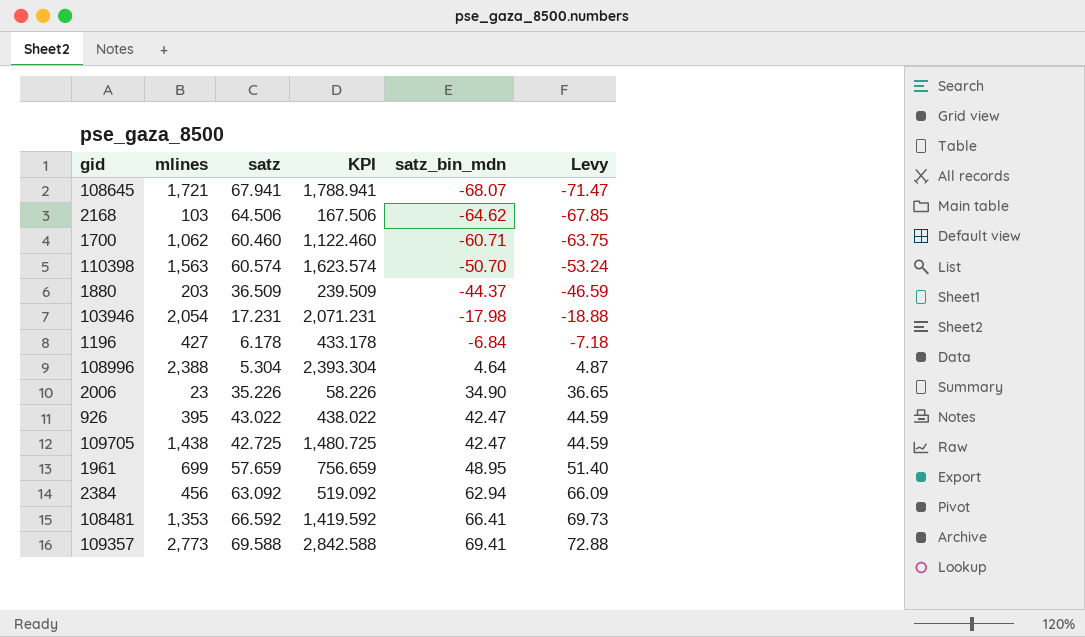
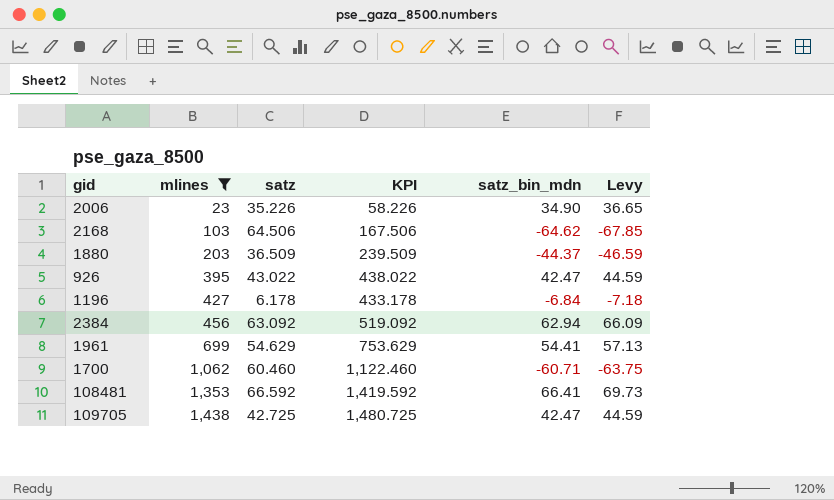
filter: none -> mlines <= 1,438
row order: satz_bin_mdn ascending -> mlines ascending
1961 | satz: 57.659 -> 54.629
1961 | KPI: 756.659 -> 753.629
1961 | satz_bin_mdn: 48.95 -> 54.41
1961 | Levy: 51.40 -> 57.13

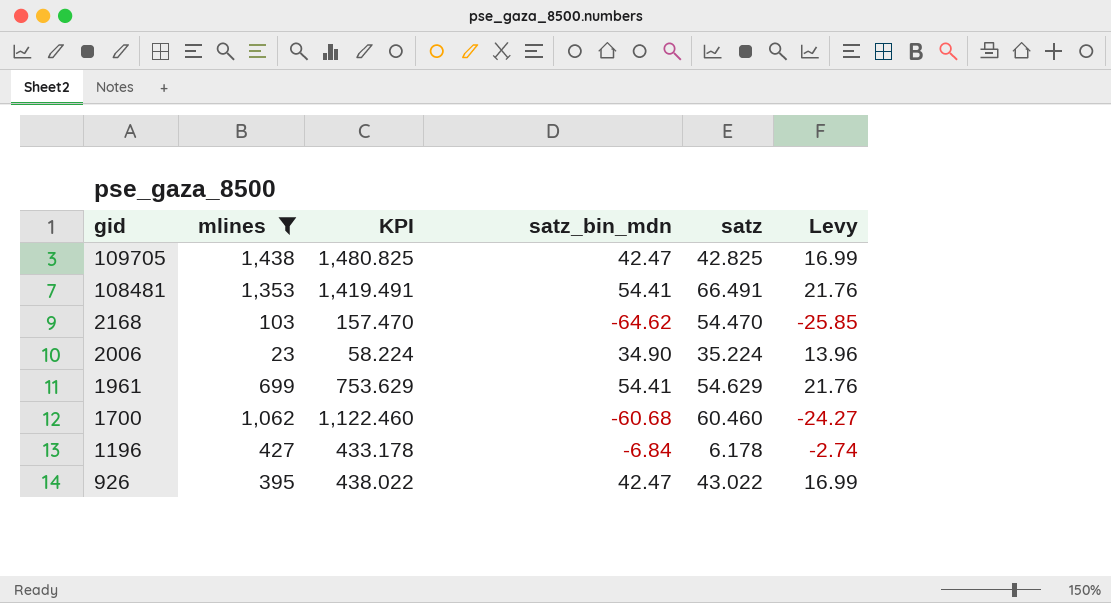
row order: mlines ascending -> gid descending
column satz | position: 3 -> 5
column Levy | formula: [satz_bin_mdn] * 1.05 -> [satz_bin_mdn] * 0.4
row 1880: 203 | 36.509 | 239.509 | -44.37 | -46.59 -> none
row 2384: 456 | 63.092 | 519.092 | 62.94 | 66.09 -> none
109705 | KPI: 1,480.725 -> 1,480.825
109705 | satz: 42.725 -> 42.825
108481 | KPI: 1,419.592 -> 1,419.491
108481 | satz_bin_mdn: 66.41 -> 54.41
108481 | satz: 66.592 -> 66.491
2168 | KPI: 167.506 -> 157.470
2168 | satz: 64.506 -> 54.470
2006 | KPI: 58.226 -> 58.224
2006 | satz: 35.226 -> 35.224
1700 | satz_bin_mdn: -60.71 -> -60.68

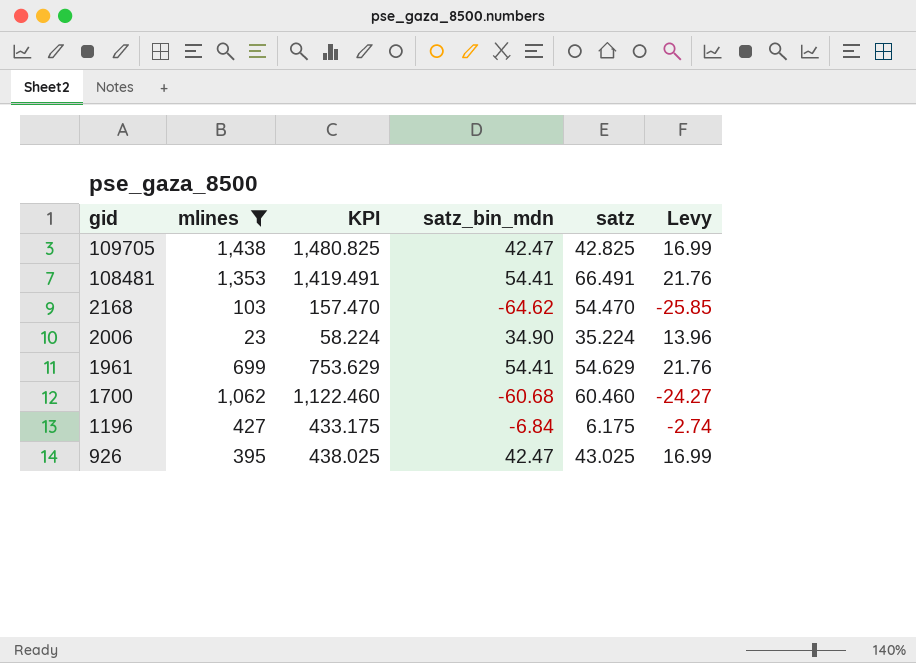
1196 | KPI: 433.178 -> 433.175
1196 | satz: 6.178 -> 6.175
926 | KPI: 438.022 -> 438.025
926 | satz: 43.022 -> 43.025

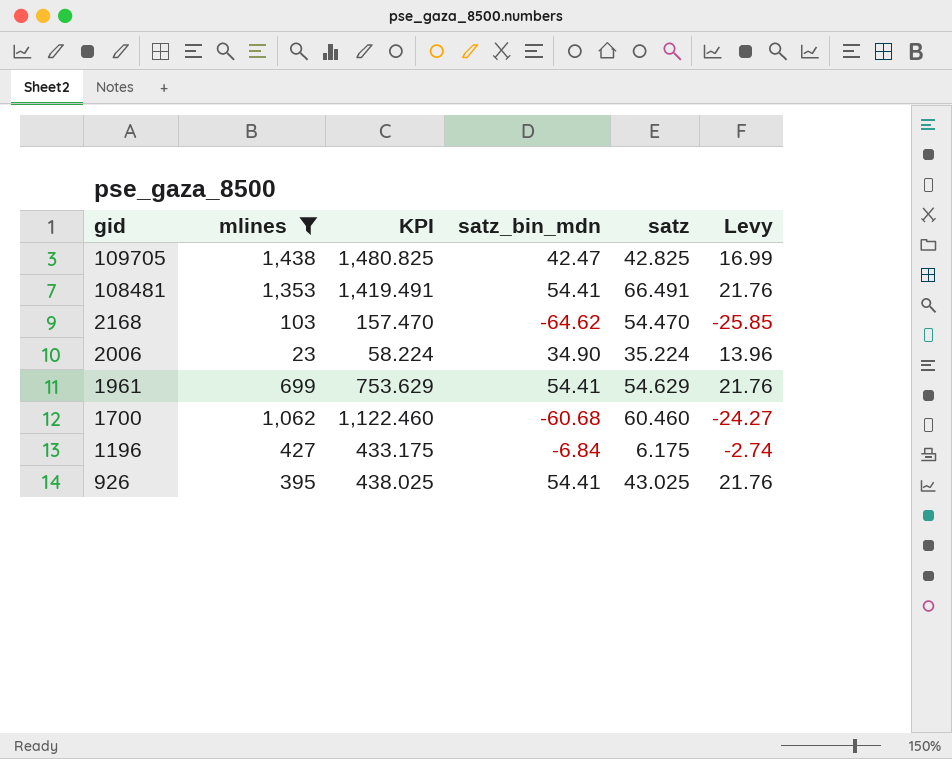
926 | satz_bin_mdn: 42.47 -> 54.41
926 | Levy: 16.99 -> 21.76

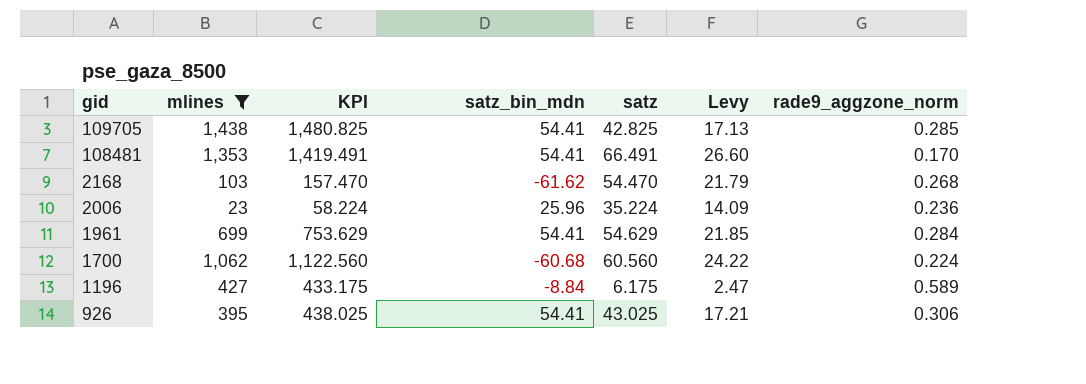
column Levy | formula: [satz_bin_mdn] * 0.4 -> [satz] * 0.4
column rade9_aggzone_norm | position: none -> 7
109705 | satz_bin_mdn: 42.47 -> 54.41
2168 | satz_bin_mdn: -64.62 -> -61.62
2006 | satz_bin_mdn: 34.90 -> 25.96
1700 | KPI: 1,122.460 -> 1,122.560
1700 | satz: 60.460 -> 60.560
1196 | satz_bin_mdn: -6.84 -> -8.84

